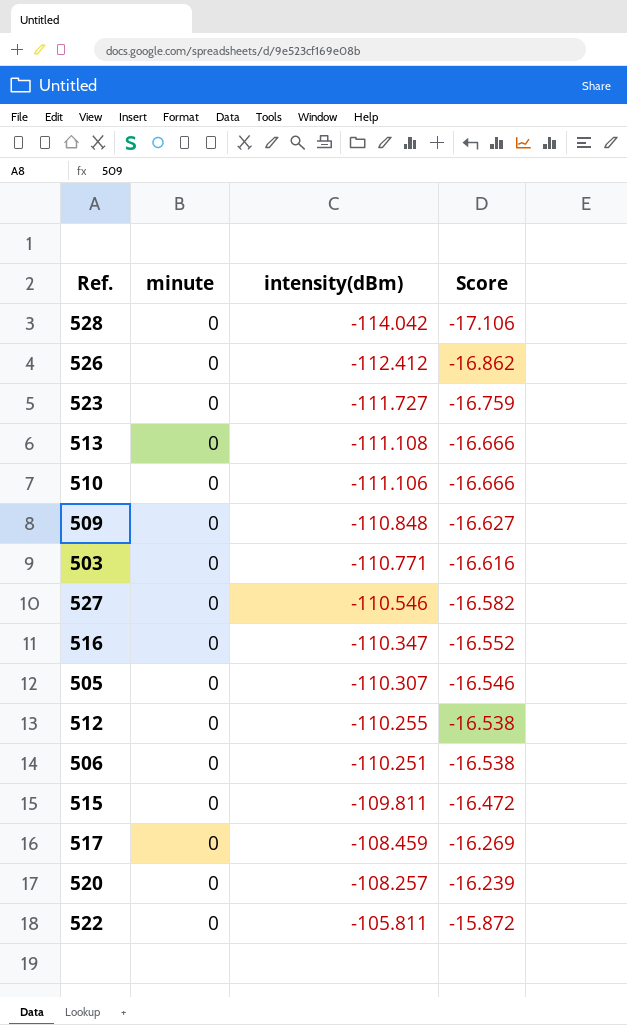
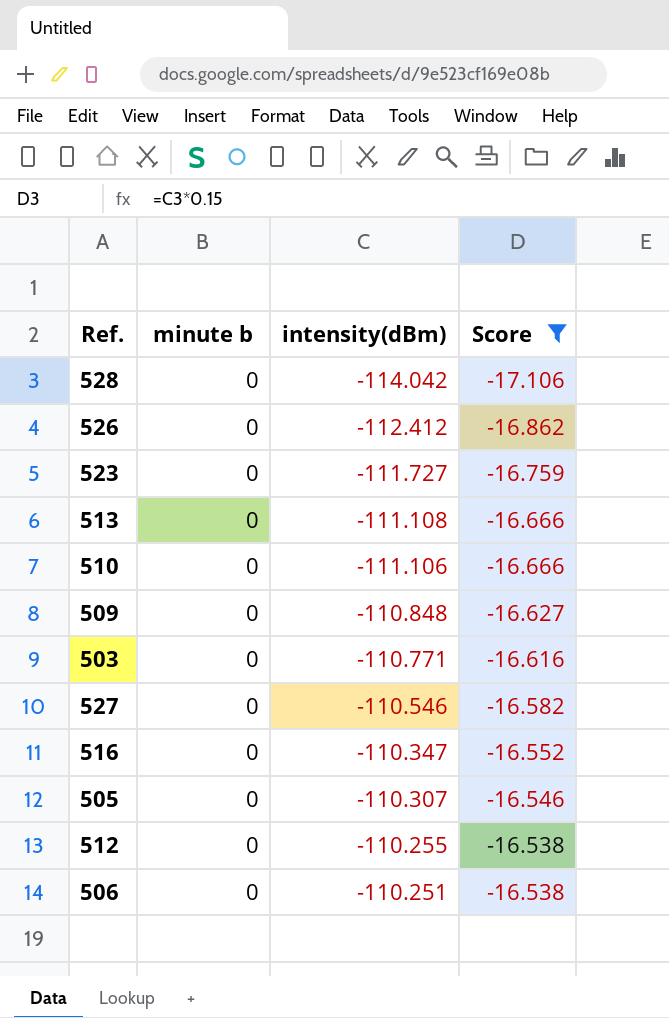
filter: none -> Score <= -16.538
column name: minute -> minute b

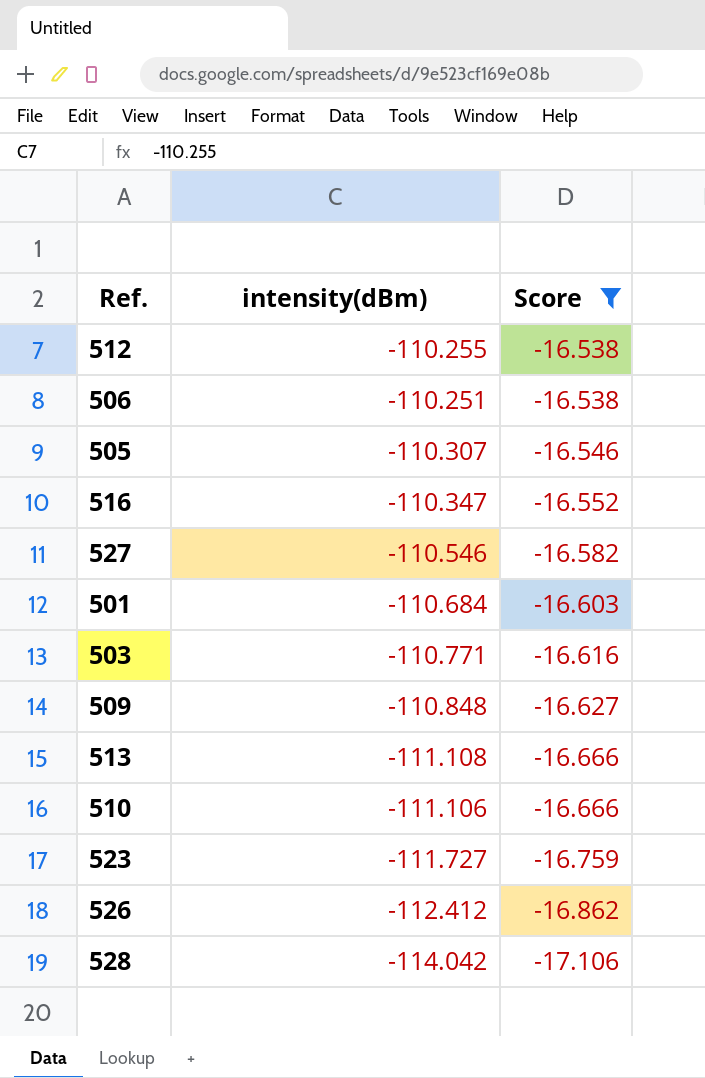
row order: intensity(dBm) ascending -> Score descending
column minute b | position: 2 -> none
row 501: none -> -110.684 | -16.603

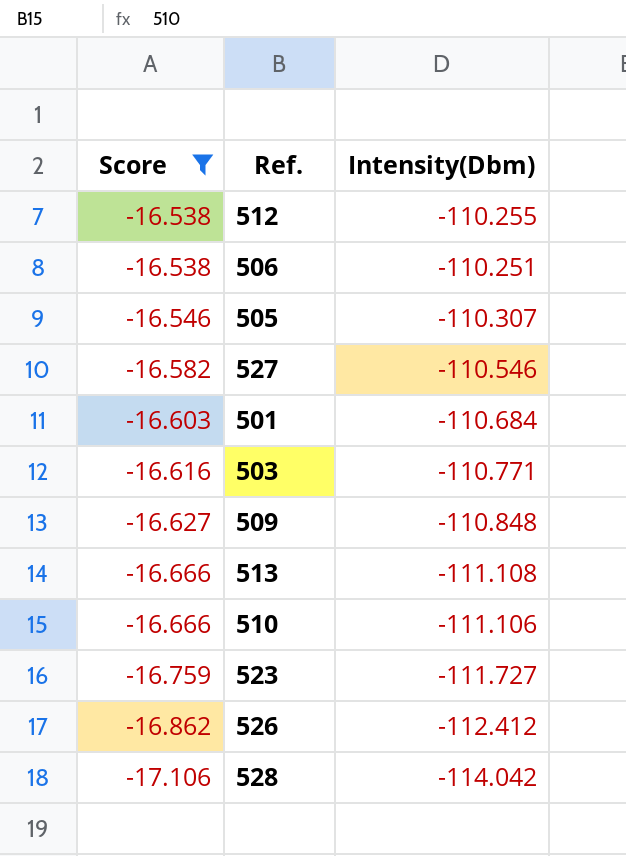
column Score | position: 3 -> 1
column name: intensity(dBm) -> Intensity(Dbm)
row 516: -110.347 | -16.552 -> none

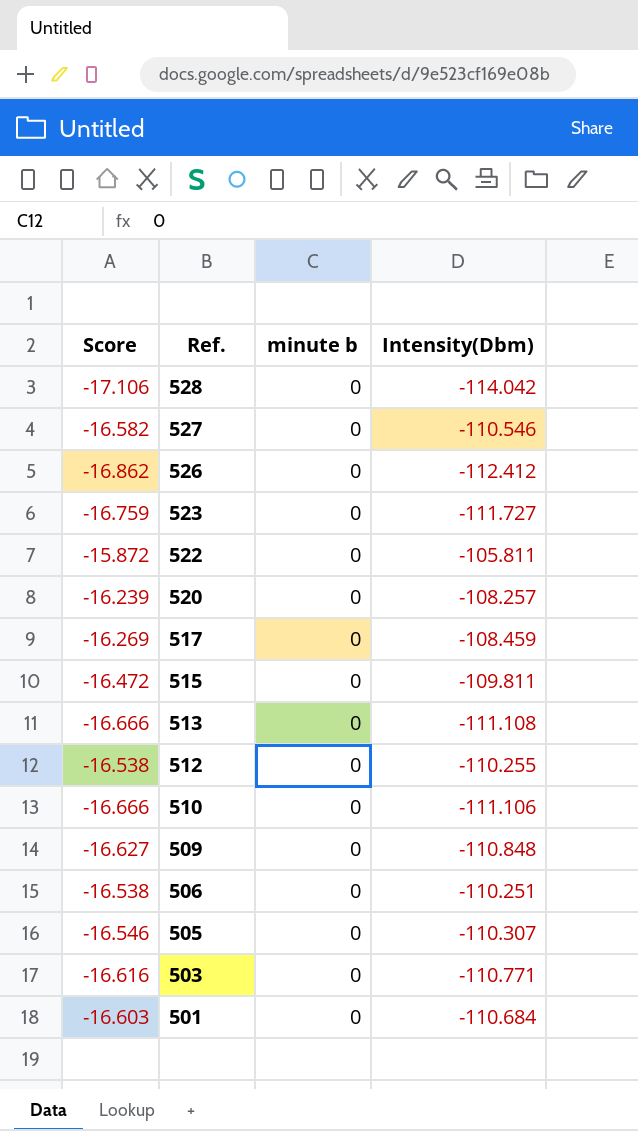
filter: Score <= -16.538 -> none
row order: Score descending -> Ref. descending
column minute b | position: none -> 3

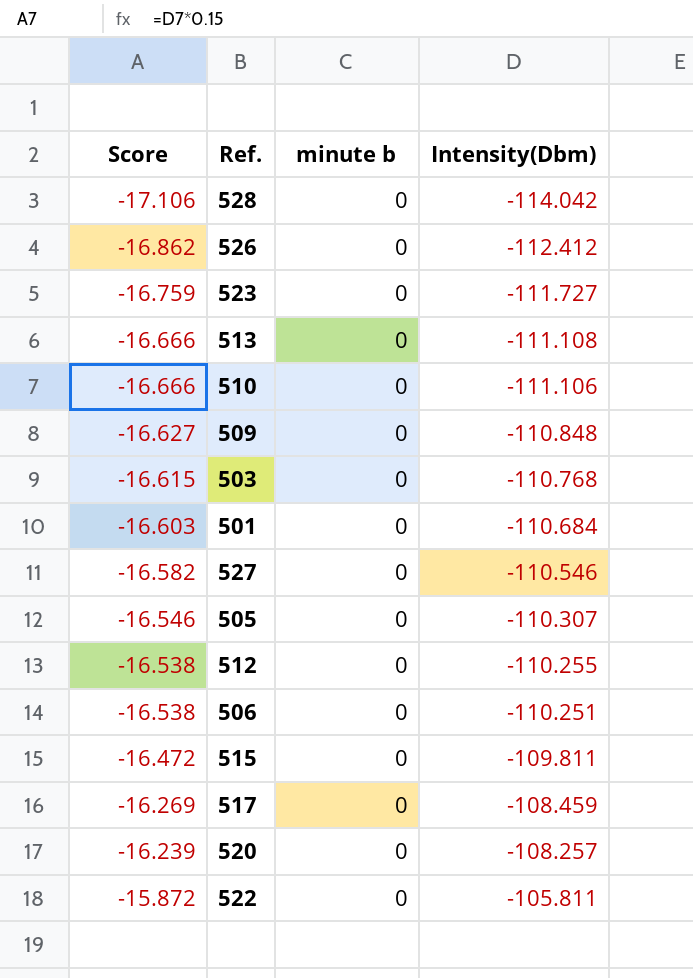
row order: Ref. descending -> Score ascending
503 | Score: -16.616 -> -16.615
503 | Intensity(Dbm): -110.771 -> -110.768

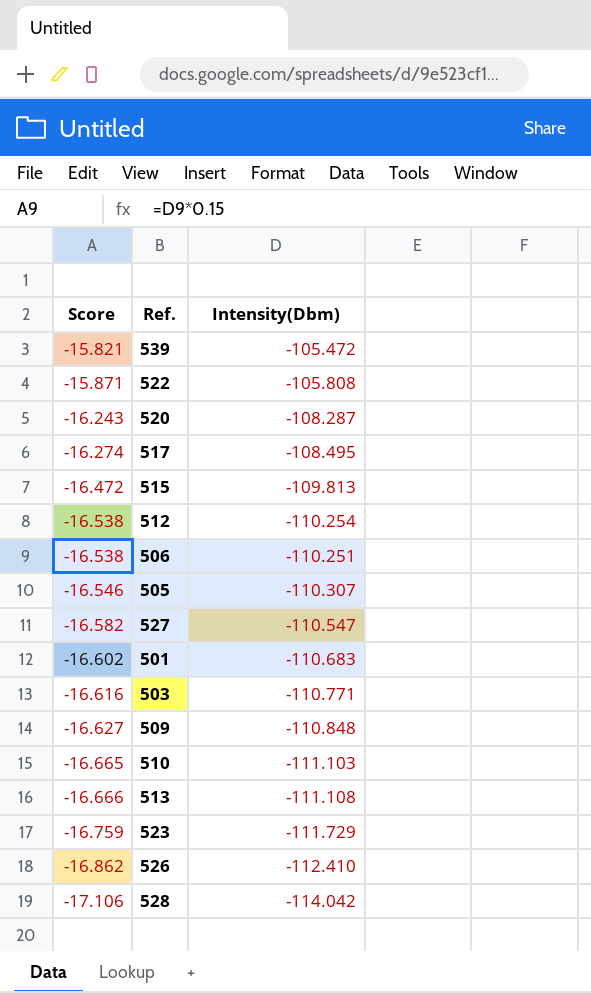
row order: Score ascending -> Score descending
column minute b | position: 3 -> none
row 539: none -> -15.821 | -105.472
522 | Score: -15.872 -> -15.871
522 | Intensity(Dbm): -105.811 -> -105.808
520 | Score: -16.239 -> -16.243
520 | Intensity(Dbm): -108.257 -> -108.287
517 | Score: -16.269 -> -16.274
517 | Intensity(Dbm): -108.459 -> -108.495
515 | Intensity(Dbm): -109.811 -> -109.813
512 | Intensity(Dbm): -110.255 -> -110.254
527 | Intensity(Dbm): -110.546 -> -110.547
501 | Score: -16.603 -> -16.602
501 | Intensity(Dbm): -110.684 -> -110.683
503 | Score: -16.615 -> -16.616
503 | Intensity(Dbm): -110.768 -> -110.771
510 | Score: -16.666 -> -16.665
510 | Intensity(Dbm): -111.106 -> -111.103
523 | Intensity(Dbm): -111.727 -> -111.729
526 | Intensity(Dbm): -112.412 -> -112.410

